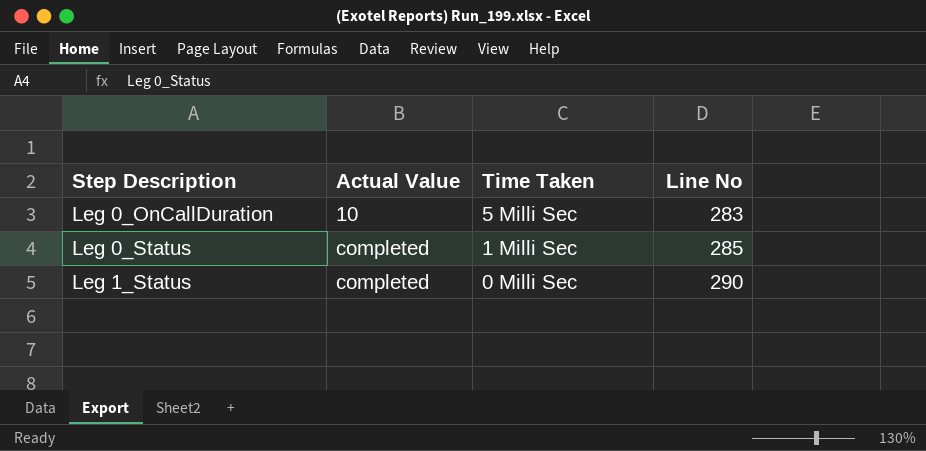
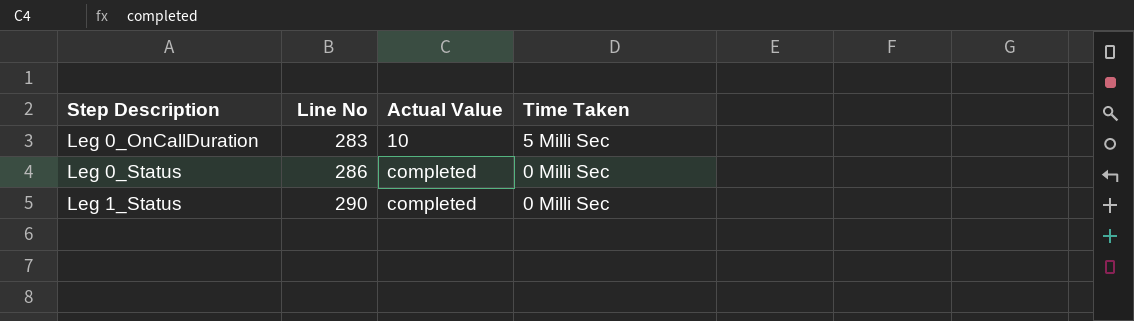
column Line No | position: 4 -> 2
Leg 0_Status | Line No: 285 -> 286
Leg 0_Status | Time Taken: 1 Milli Sec -> 0 Milli Sec

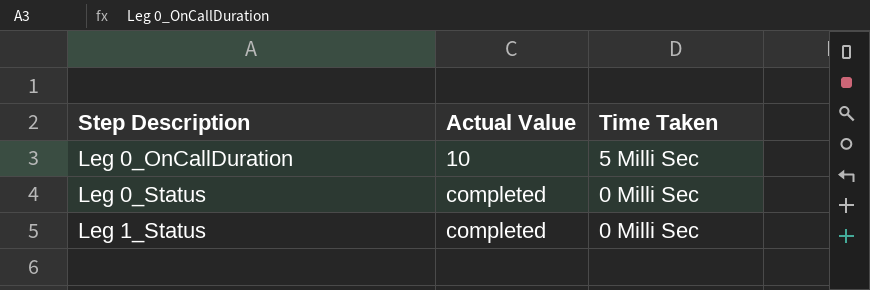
column Line No | position: 2 -> none

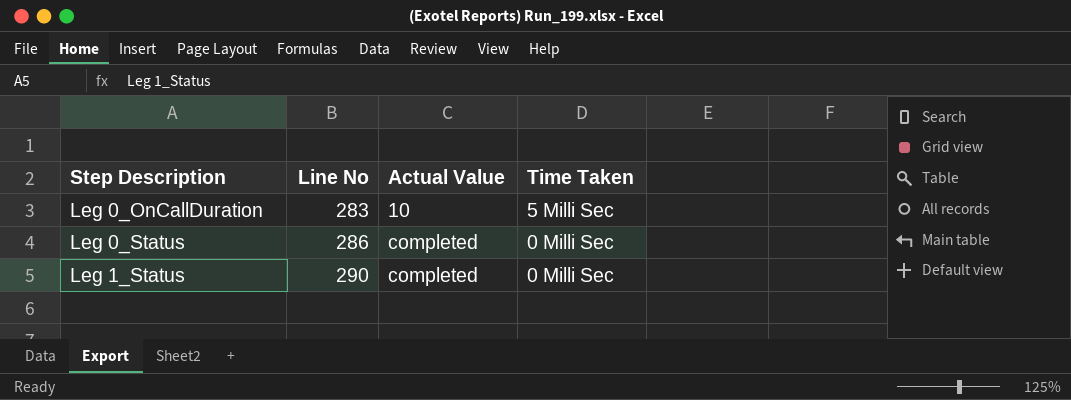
column Line No | position: none -> 2

